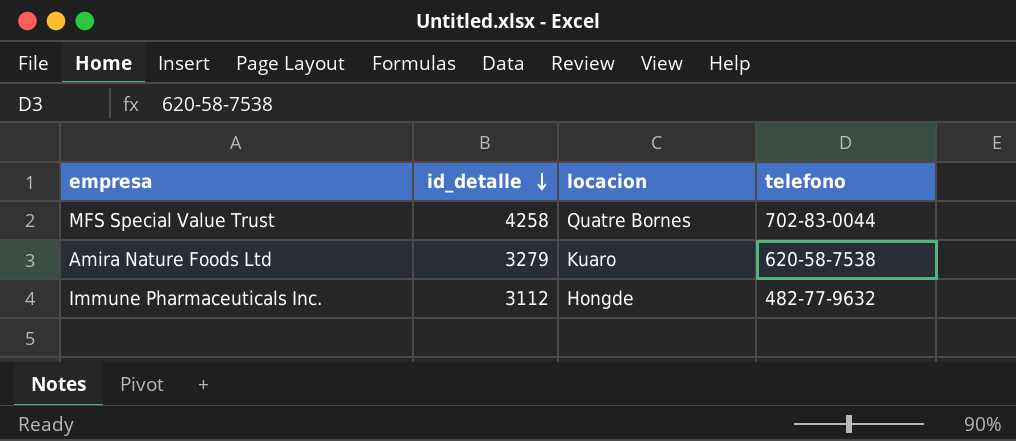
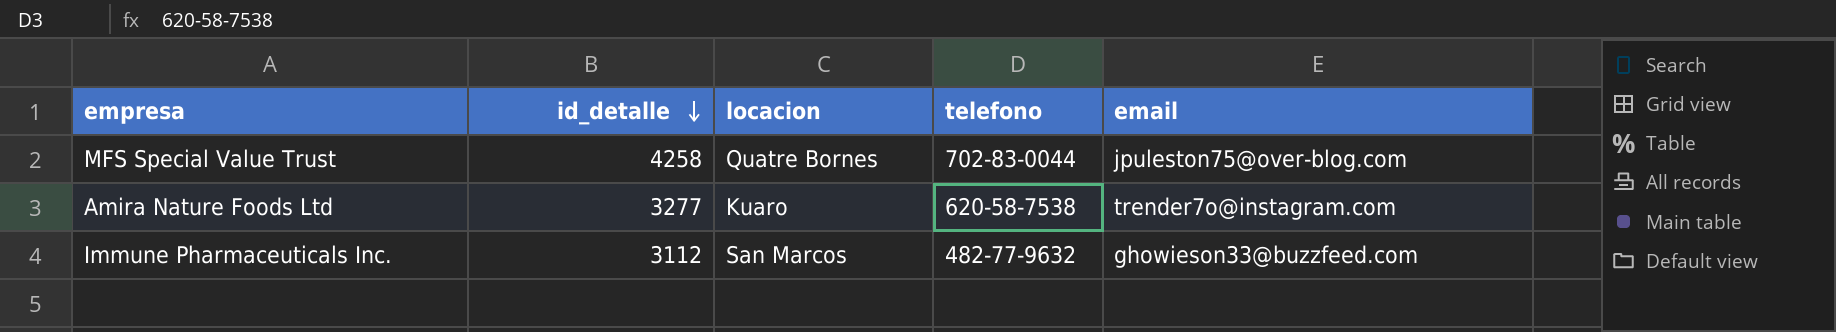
column email | position: none -> 5
Amira Nature Foods Ltd | id_detalle: 3279 -> 3277
Immune Pharmaceuticals Inc. | locacion: Hongde -> San Marcos

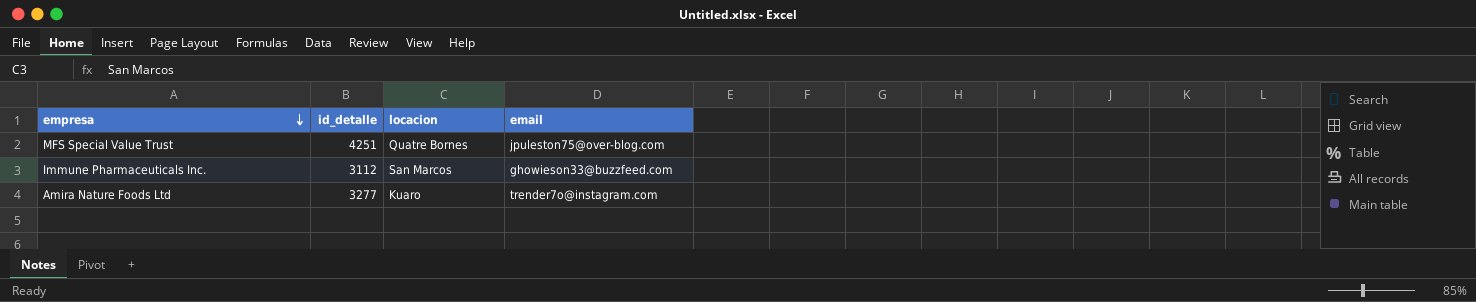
row order: id_detalle descending -> empresa descending
column telefono | position: 4 -> none
MFS Special Value Trust | id_detalle: 4258 -> 4251

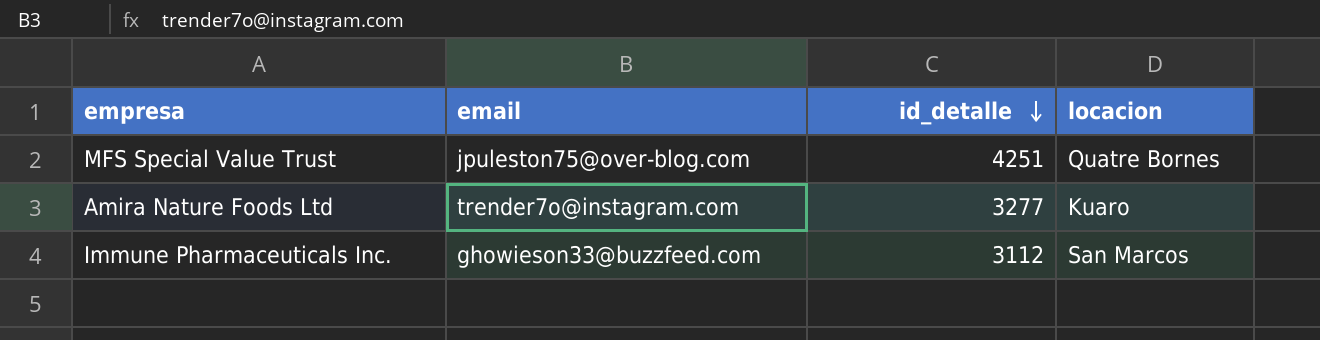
row order: empresa descending -> id_detalle descending
column email | position: 4 -> 2

